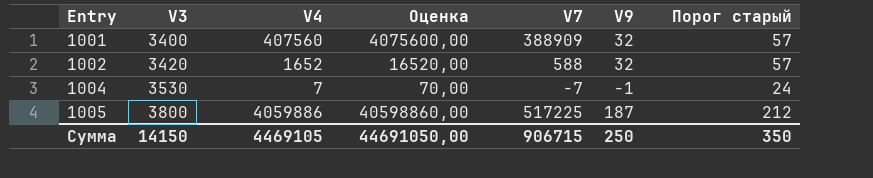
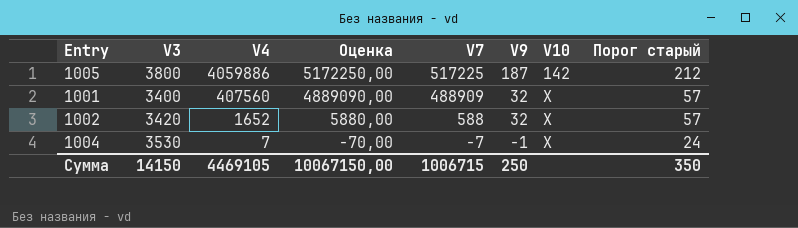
row order: Entry ascending -> V4 descending
column Оценка | formula: [V4] * 10 -> [V7] * 10
column V10 | position: none -> 7
1001 | V7: 388909 -> 488909
Сумма | Оценка: 44691050,00 -> 10067150,00
Сумма | V7: 906715 -> 1006715

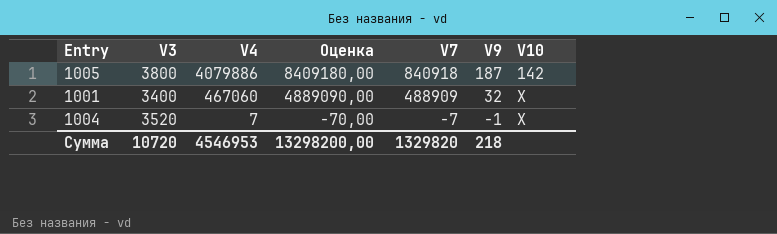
column Порог старый | formula: [V9] + 25 -> none
row 1002: 3420 | 1652 | 5880,00 | 588 | 32 | X | 57 -> none
1005 | V4: 4059886 -> 4079886
1005 | Оценка: 5172250,00 -> 8409180,00
1005 | V7: 517225 -> 840918
1001 | V4: 407560 -> 467060
1004 | V3: 3530 -> 3520
Сумма | V3: 14150 -> 10720
Сумма | V4: 4469105 -> 4546953
Сумма | Оценка: 10067150,00 -> 13298200,00
Сумма | V7: 1006715 -> 1329820
Сумма | V9: 250 -> 218

